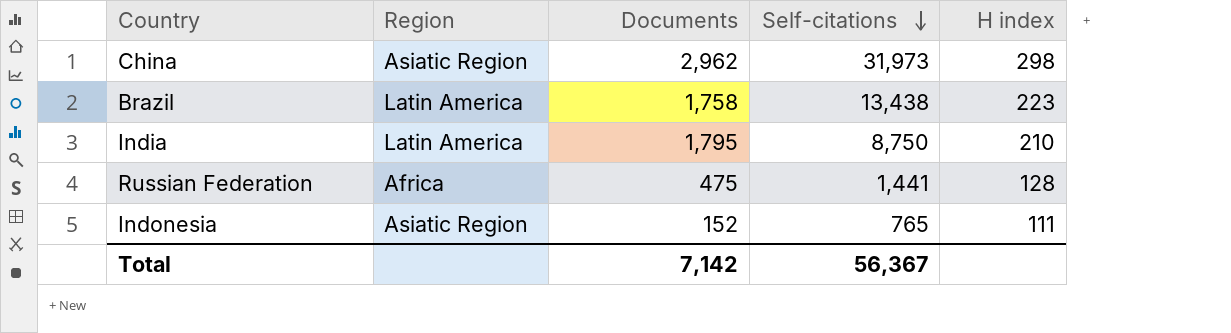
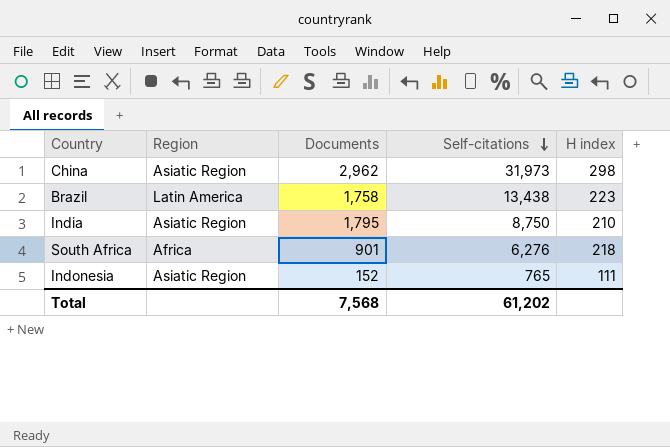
row Russian Federation: Africa | 475 | 1,441 | 128 -> none
India | Region: Latin America -> Asiatic Region
row South Africa: none -> Africa | 901 | 6,276 | 218
Total | Documents: 7,142 -> 7,568
Total | Self-citations: 56,367 -> 61,202

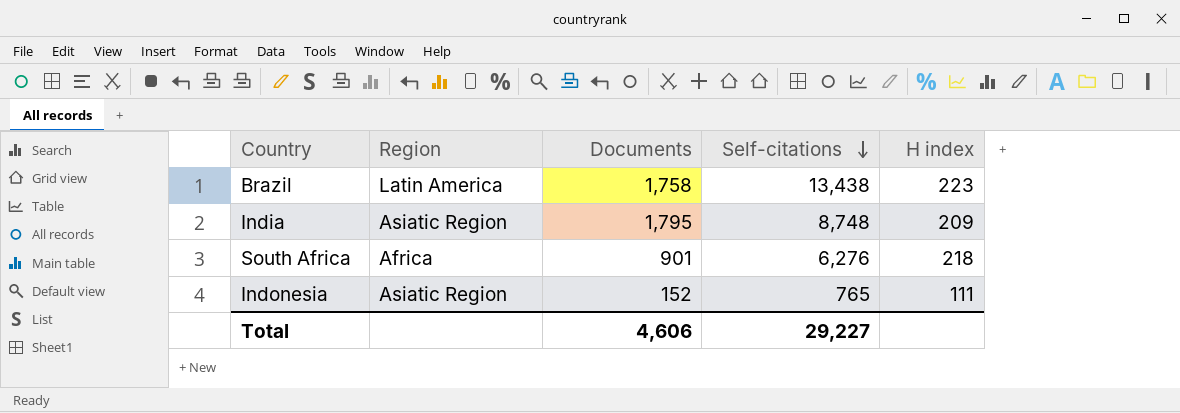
row China: Asiatic Region | 2,962 | 31,973 | 298 -> none
India | Self-citations: 8,750 -> 8,748
India | H index: 210 -> 209
Total | Documents: 7,568 -> 4,606
Total | Self-citations: 61,202 -> 29,227

